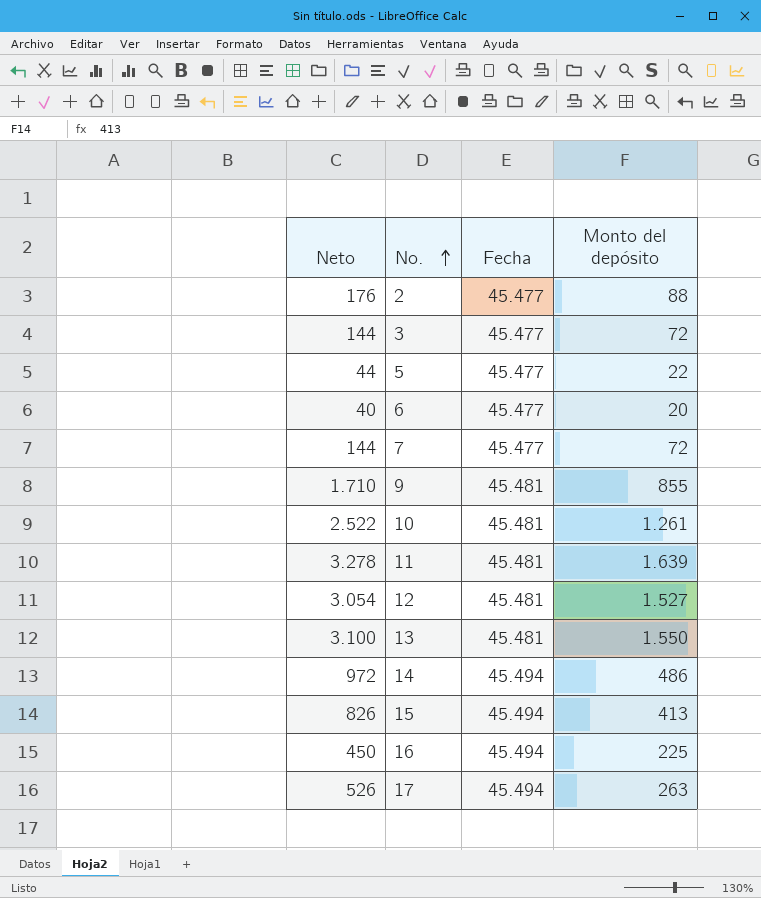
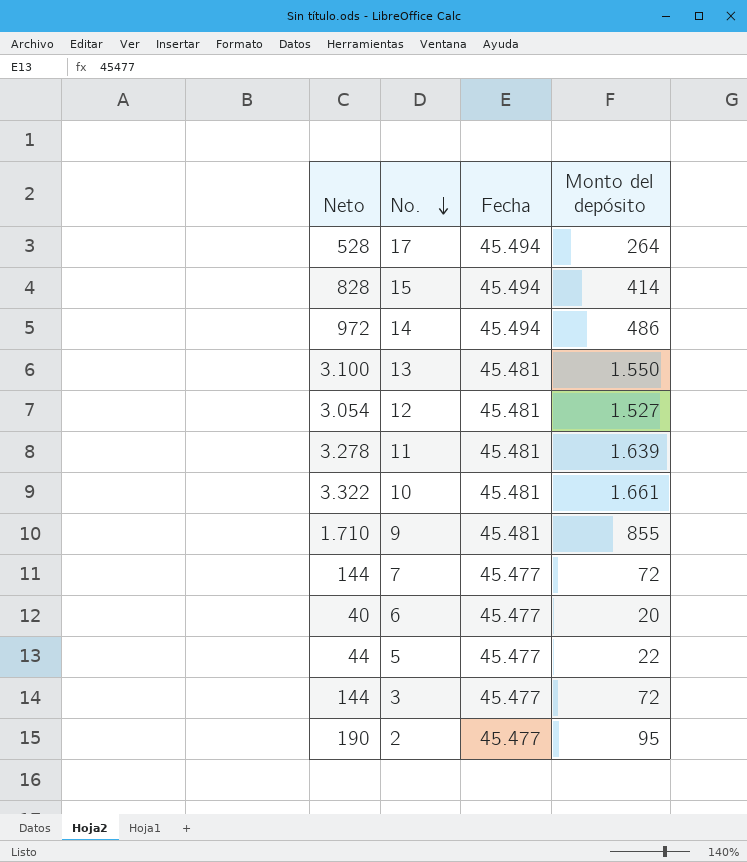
row order: No. ascending -> No. descending
row 16: 450 | 45.494 | 225 -> none
17 | Neto: 526 -> 528
17 | Monto del depósito: 263 -> 264
15 | Neto: 826 -> 828
15 | Monto del depósito: 413 -> 414
10 | Neto: 2.522 -> 3.322
10 | Monto del depósito: 1.261 -> 1.661
2 | Neto: 176 -> 190
2 | Monto del depósito: 88 -> 95

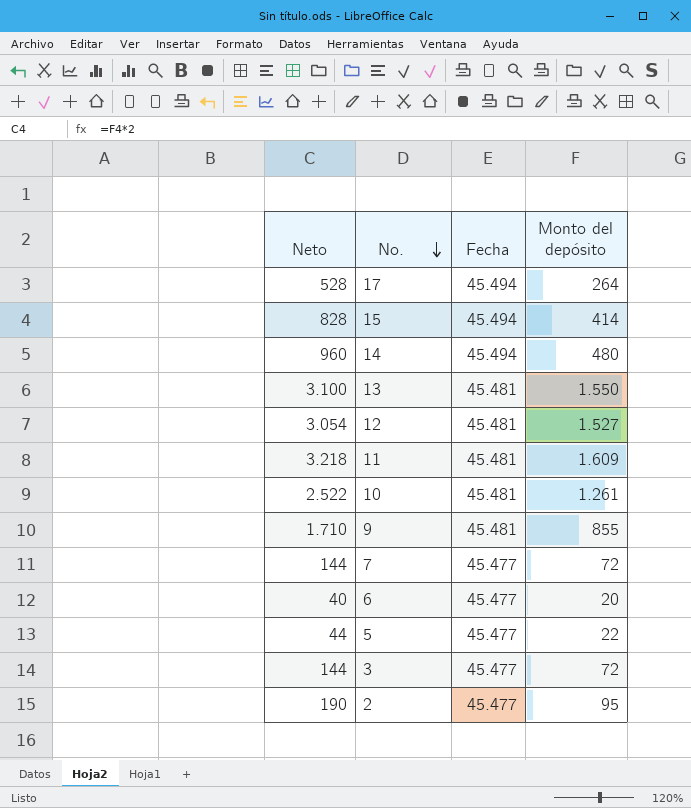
14 | Neto: 972 -> 960
14 | Monto del depósito: 486 -> 480
11 | Neto: 3.278 -> 3.218
11 | Monto del depósito: 1.639 -> 1.609
10 | Neto: 3.322 -> 2.522
10 | Monto del depósito: 1.661 -> 1.261

